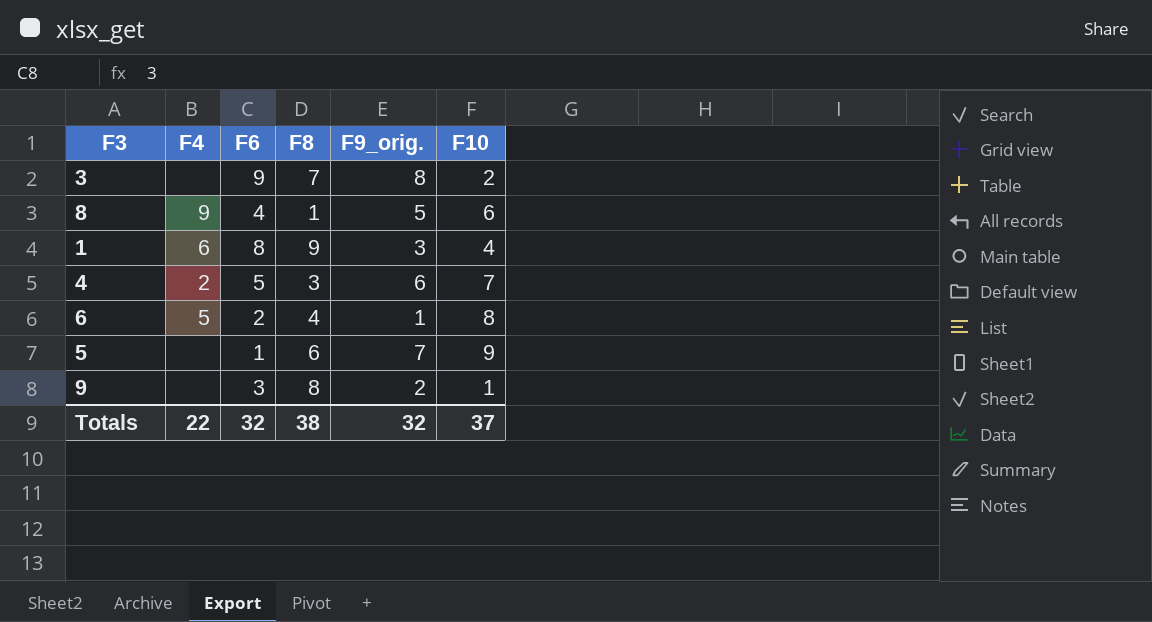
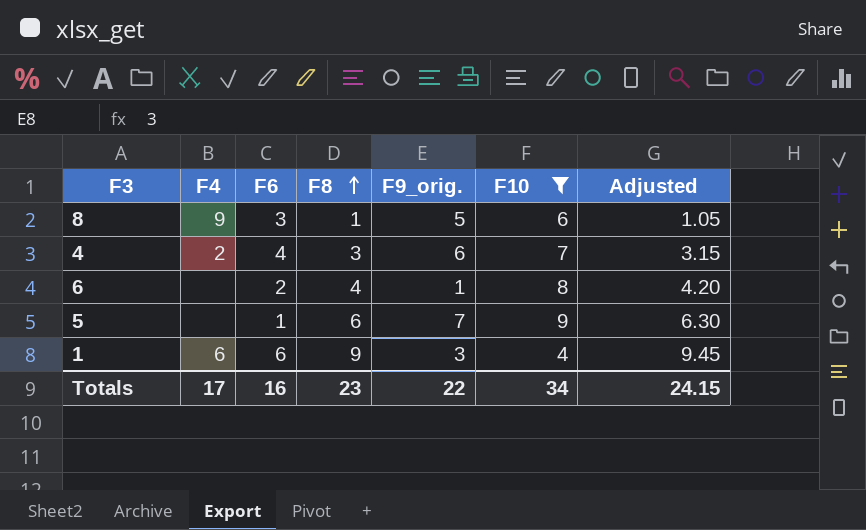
filter: none -> F10 >= 4
row order: none -> F8 ascending
column Adjusted | formula: none -> [F8] * 1.05
8 | F6: 4 -> 3
4 | F6: 5 -> 4
6 | F4: 5 -> none
1 | F6: 8 -> 6
Totals | F4: 22 -> 17
Totals | F6: 32 -> 16
Totals | F8: 38 -> 23
Totals | F9_orig.: 32 -> 22
Totals | F10: 37 -> 34

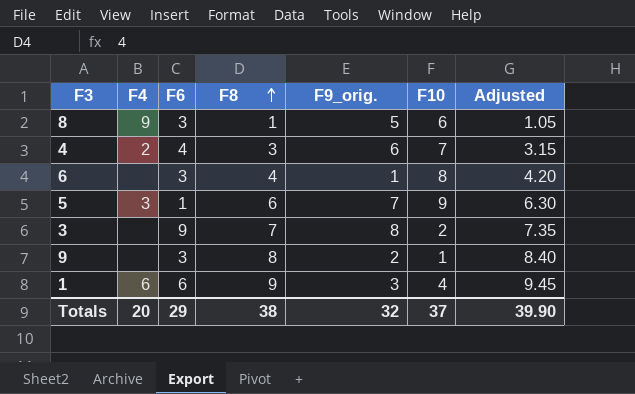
filter: F10 >= 4 -> none
6 | F6: 2 -> 3
5 | F4: none -> 3
Totals | F4: 17 -> 20
Totals | F6: 16 -> 29
Totals | F8: 23 -> 38
Totals | F9_orig.: 22 -> 32
Totals | F10: 34 -> 37
Totals | Adjusted: 24.15 -> 39.90

